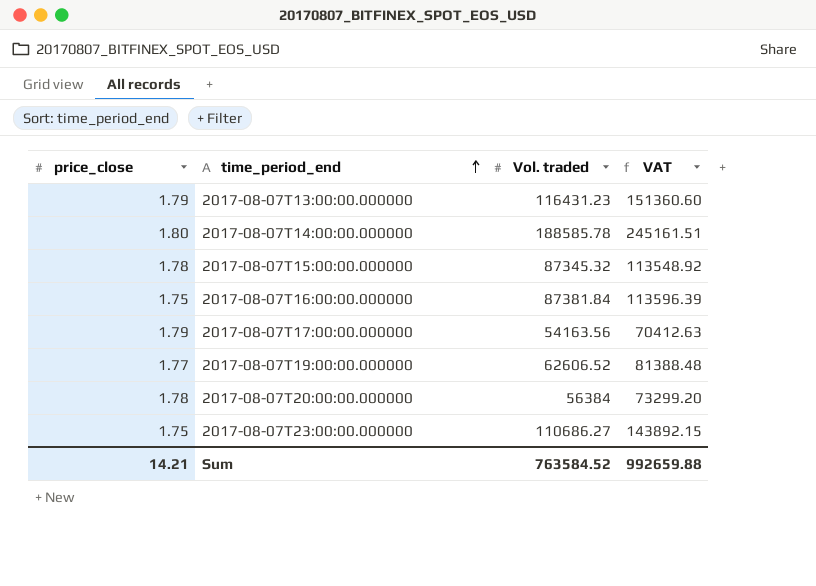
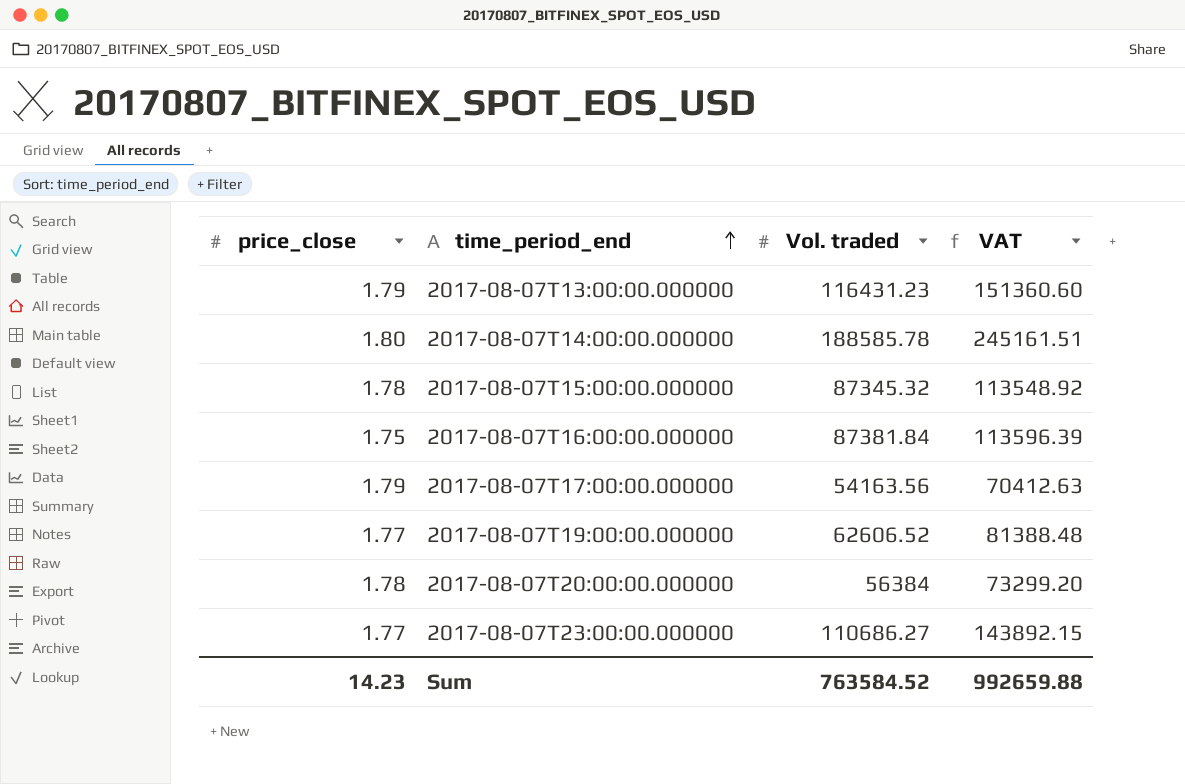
2017-08-07T23:00:00.000000 | price_close: 1.75 -> 1.77
Sum | price_close: 14.21 -> 14.23

